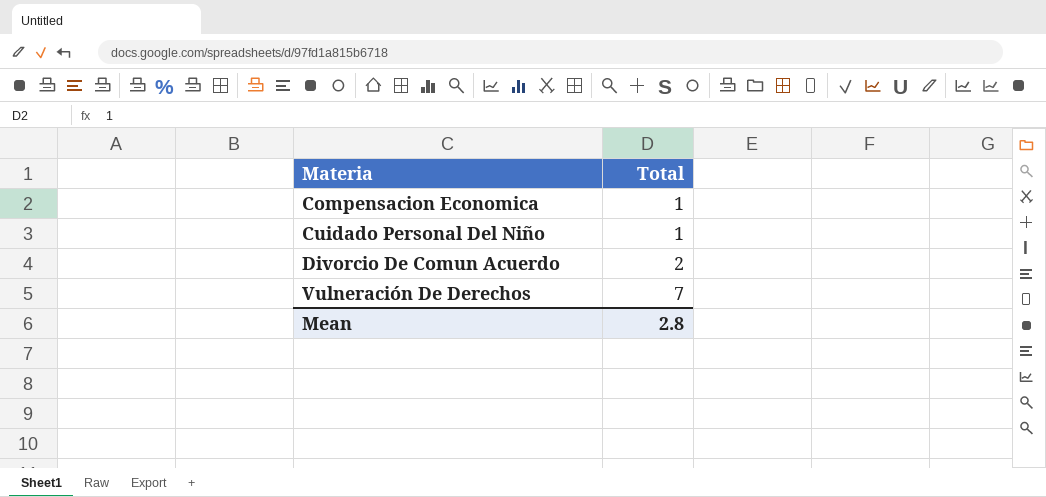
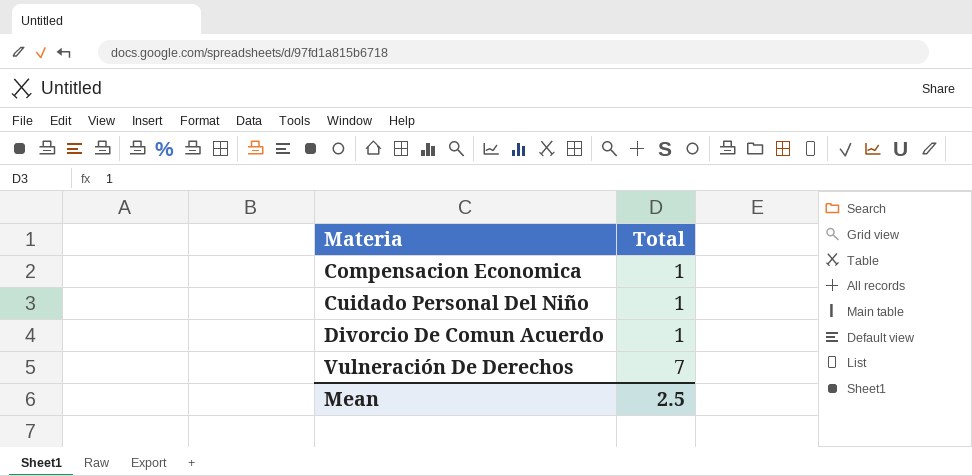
Divorcio De Comun Acuerdo | Total: 2 -> 1
Mean | Total: 2.8 -> 2.5

